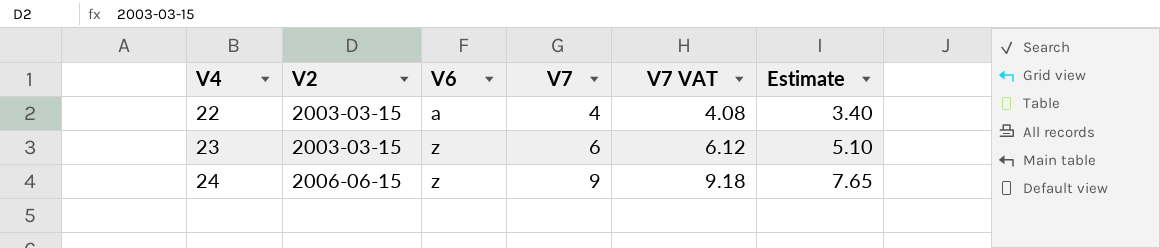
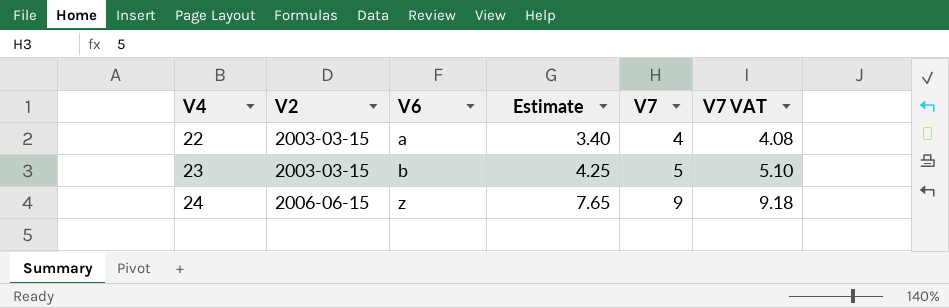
column Estimate | position: 6 -> 4
23 | V6: z -> b
23 | Estimate: 5.10 -> 4.25
23 | V7: 6 -> 5
23 | V7 VAT: 6.12 -> 5.10

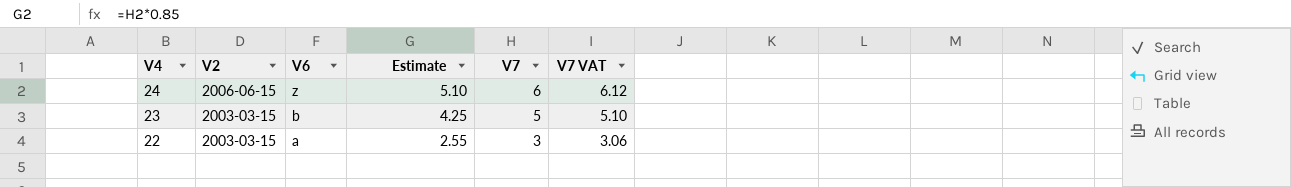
row order: V4 ascending -> V4 descending
24 | Estimate: 7.65 -> 5.10
24 | V7: 9 -> 6
24 | V7 VAT: 9.18 -> 6.12
22 | Estimate: 3.40 -> 2.55
22 | V7: 4 -> 3
22 | V7 VAT: 4.08 -> 3.06

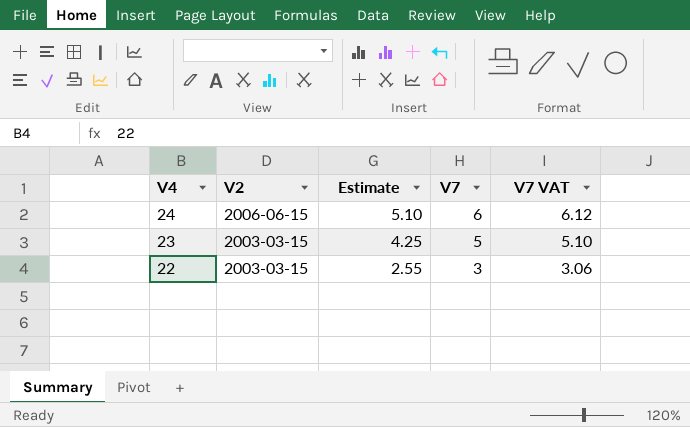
column V6 | position: 3 -> none

